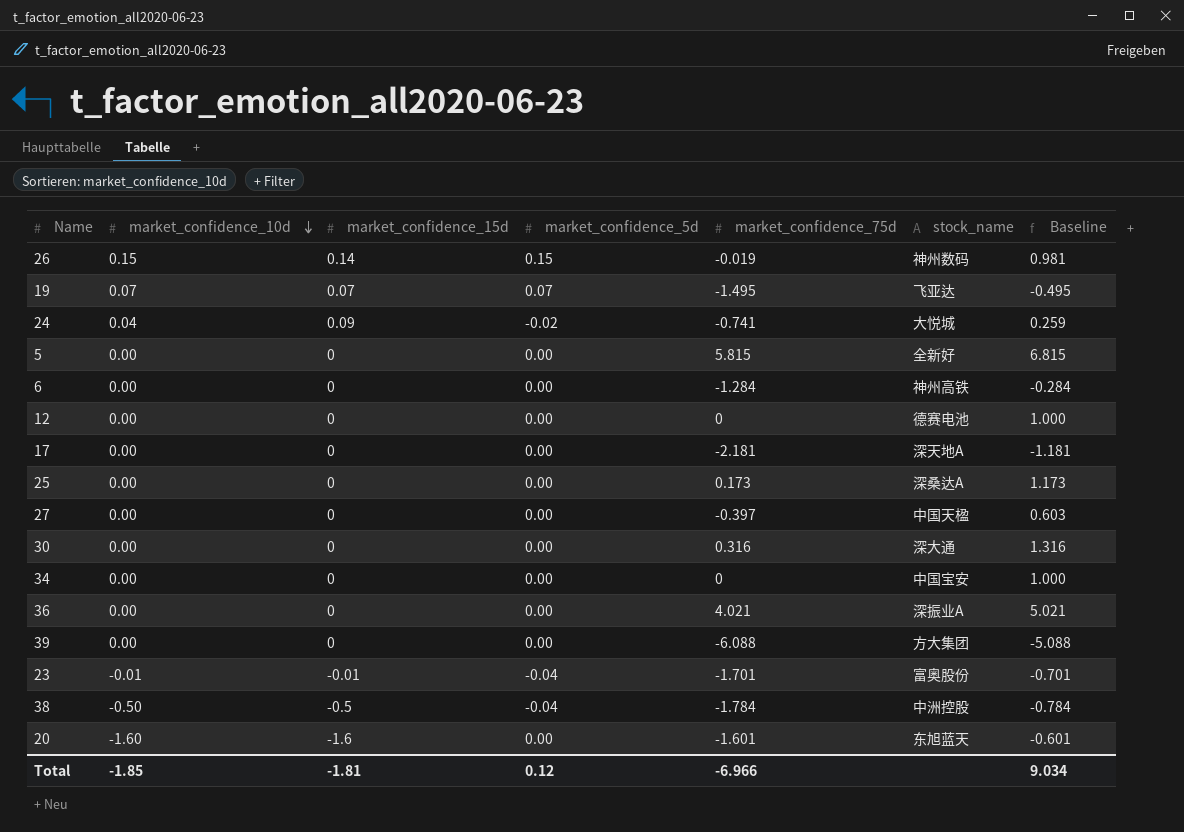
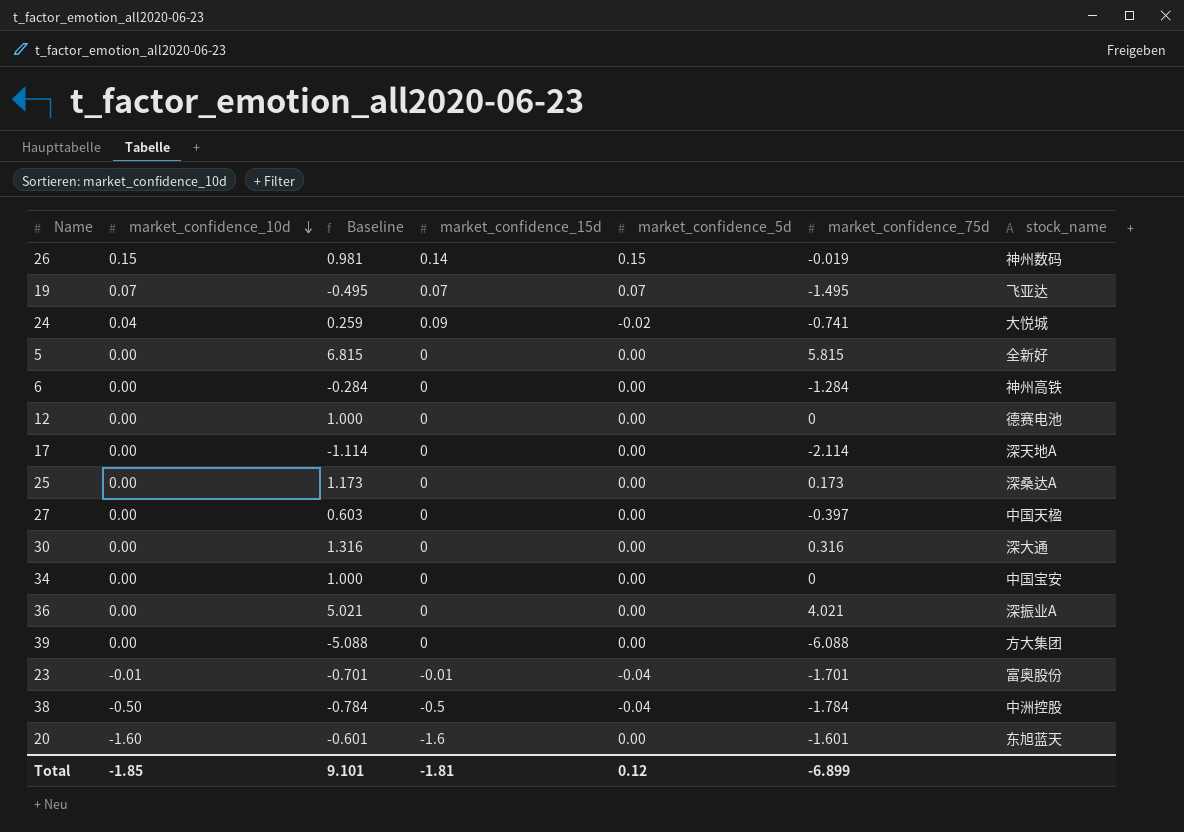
column Baseline | position: 7 -> 3
17 | Baseline: -1.181 -> -1.114
17 | market_confidence_75d: -2.181 -> -2.114
Total | Baseline: 9.034 -> 9.101
Total | market_confidence_75d: -6.966 -> -6.899

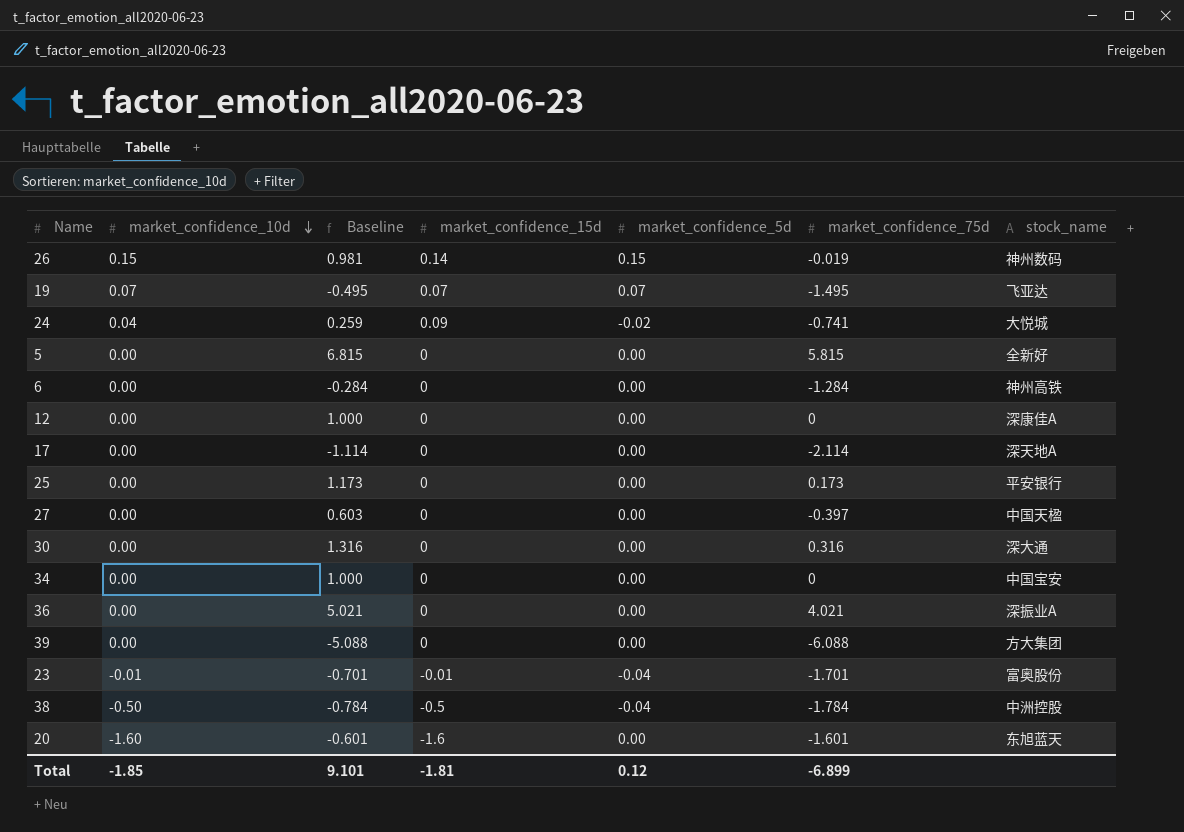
12 | stock_name: 德赛电池 -> 深康佳A
25 | stock_name: 深桑达A -> 平安银行

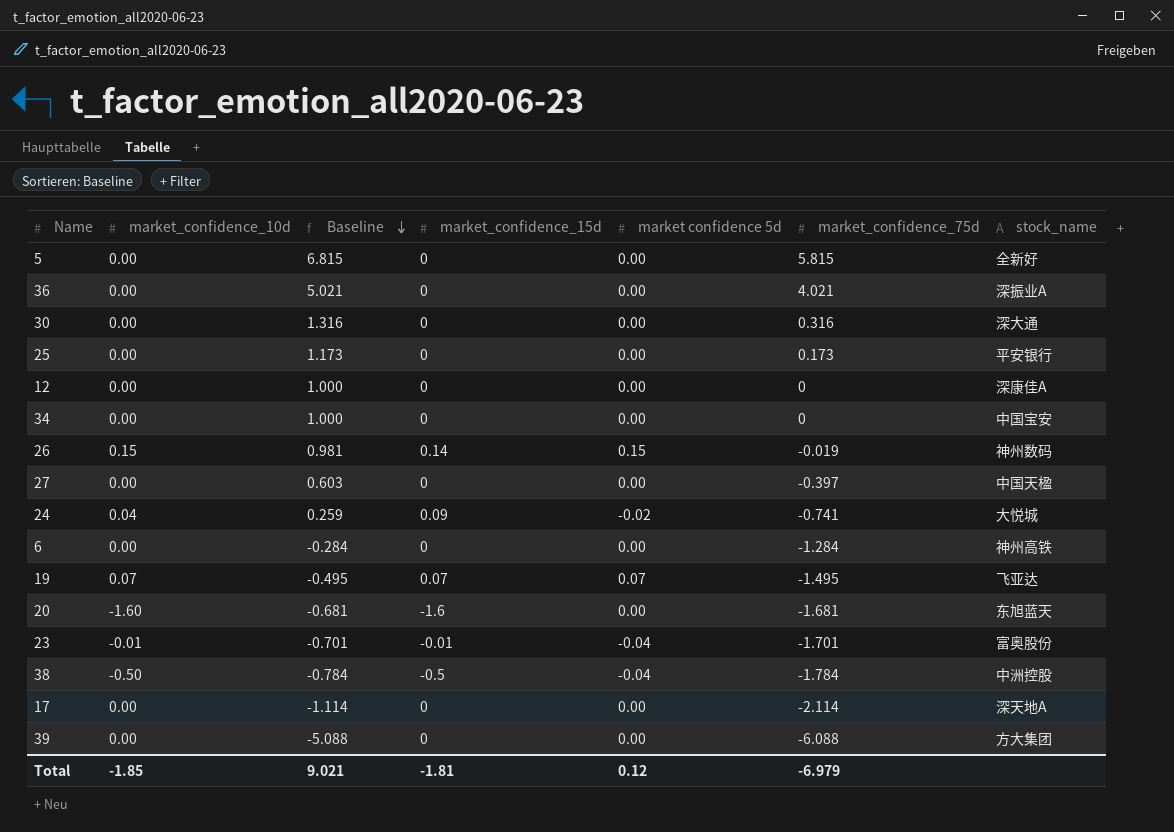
row order: market_confidence_10d descending -> Baseline descending
column name: market_confidence_5d -> market confidence 5d
20 | Baseline: -0.601 -> -0.681
20 | market_confidence_75d: -1.601 -> -1.681
Total | Baseline: 9.101 -> 9.021
Total | market_confidence_75d: -6.899 -> -6.979

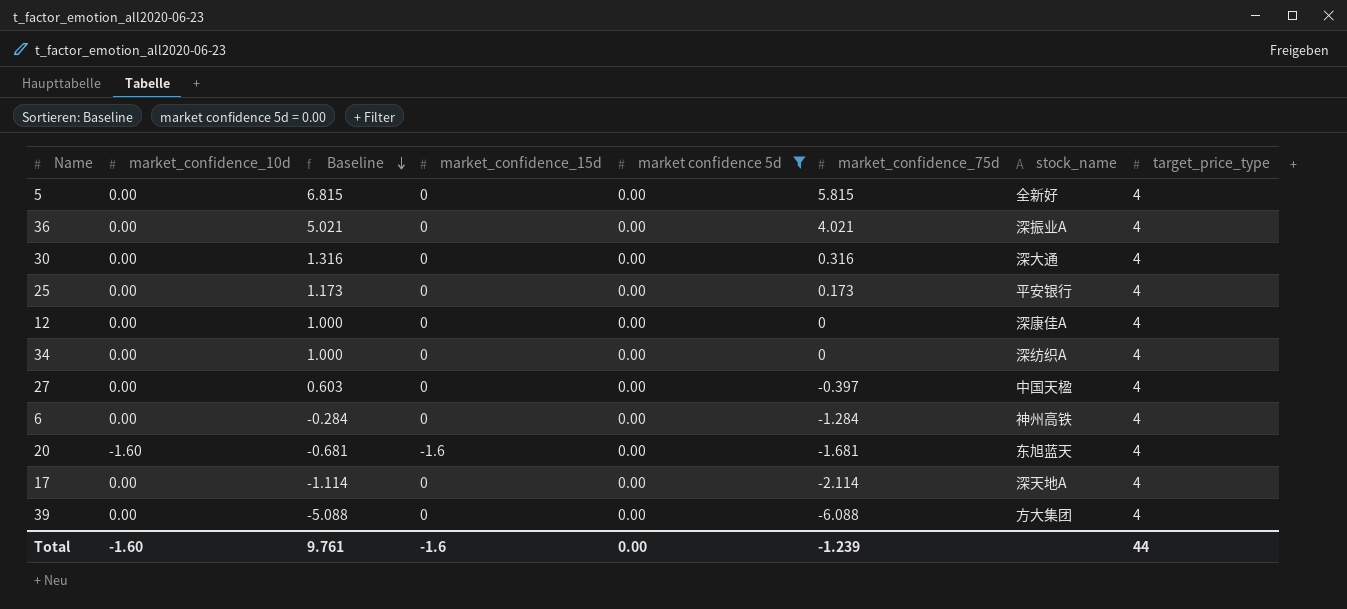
filter: none -> market confidence 5d = 0.00
column target_price_type | position: none -> 8
34 | stock_name: 中国宝安 -> 深纺织A
Total | market_confidence_10d: -1.85 -> -1.60
Total | Baseline: 9.021 -> 9.761
Total | market_confidence_15d: -1.81 -> -1.6
Total | market confidence 5d: 0.12 -> 0.00
Total | market_confidence_75d: -6.979 -> -1.239

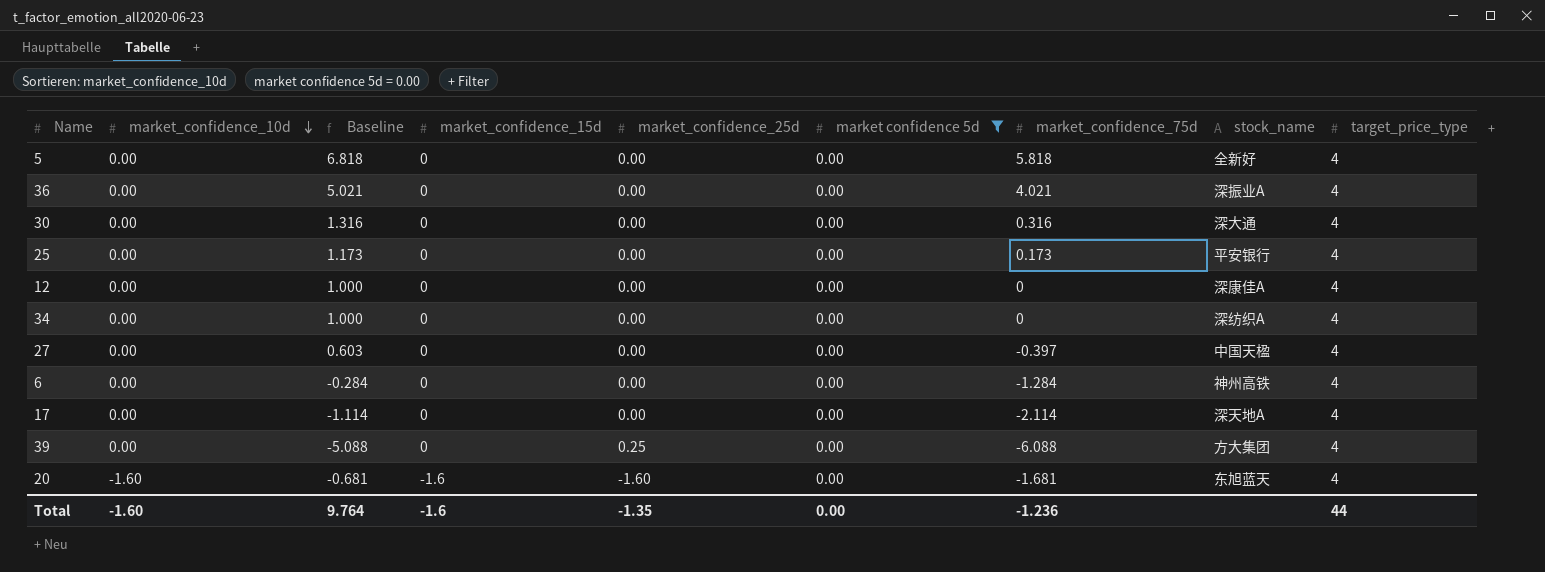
row order: Baseline descending -> market_confidence_10d descending
column market_confidence_25d | position: none -> 5
5 | Baseline: 6.815 -> 6.818
5 | market_confidence_75d: 5.815 -> 5.818
Total | Baseline: 9.761 -> 9.764
Total | market_confidence_75d: -1.239 -> -1.236

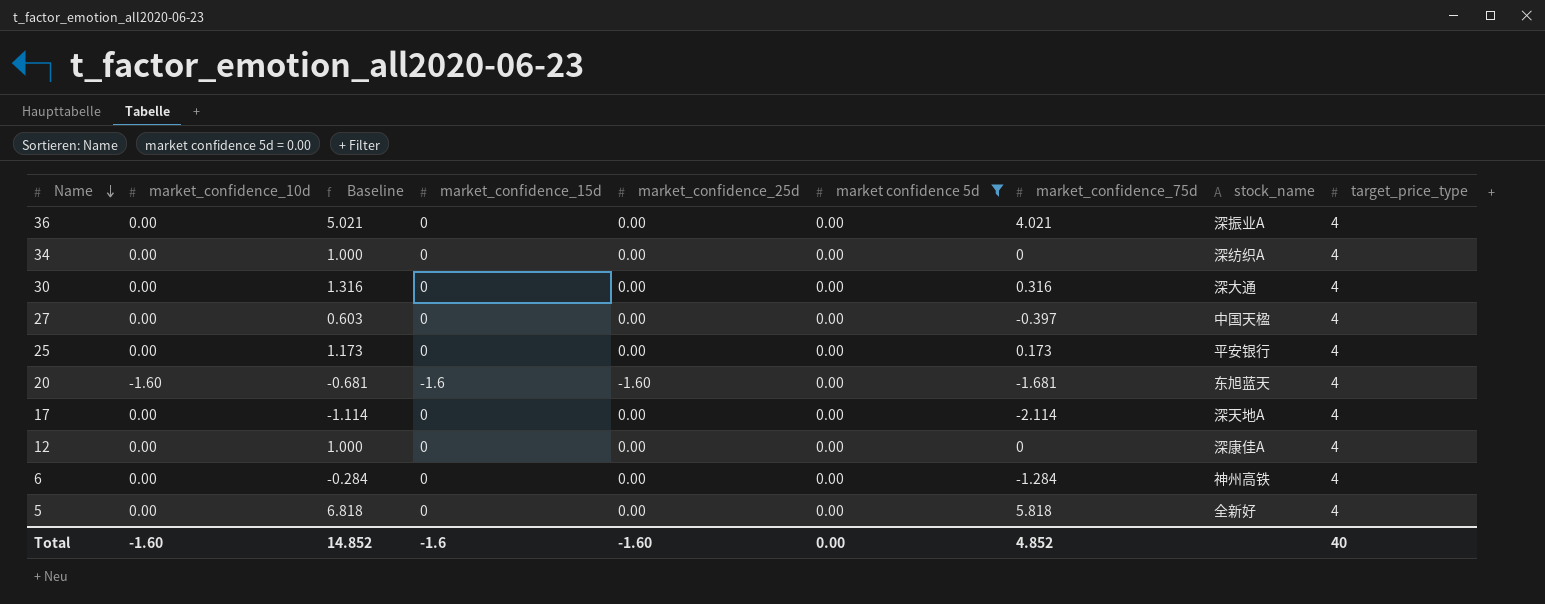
row order: market_confidence_10d descending -> Name descending
row 39: 0.00 | -5.088 | 0 | 0.25 | 0.00 | -6.088 | 方大集团 | 4 -> none
Total | Baseline: 9.764 -> 14.852
Total | market_confidence_25d: -1.35 -> -1.60
Total | market_confidence_75d: -1.236 -> 4.852
Total | target_price_type: 44 -> 40

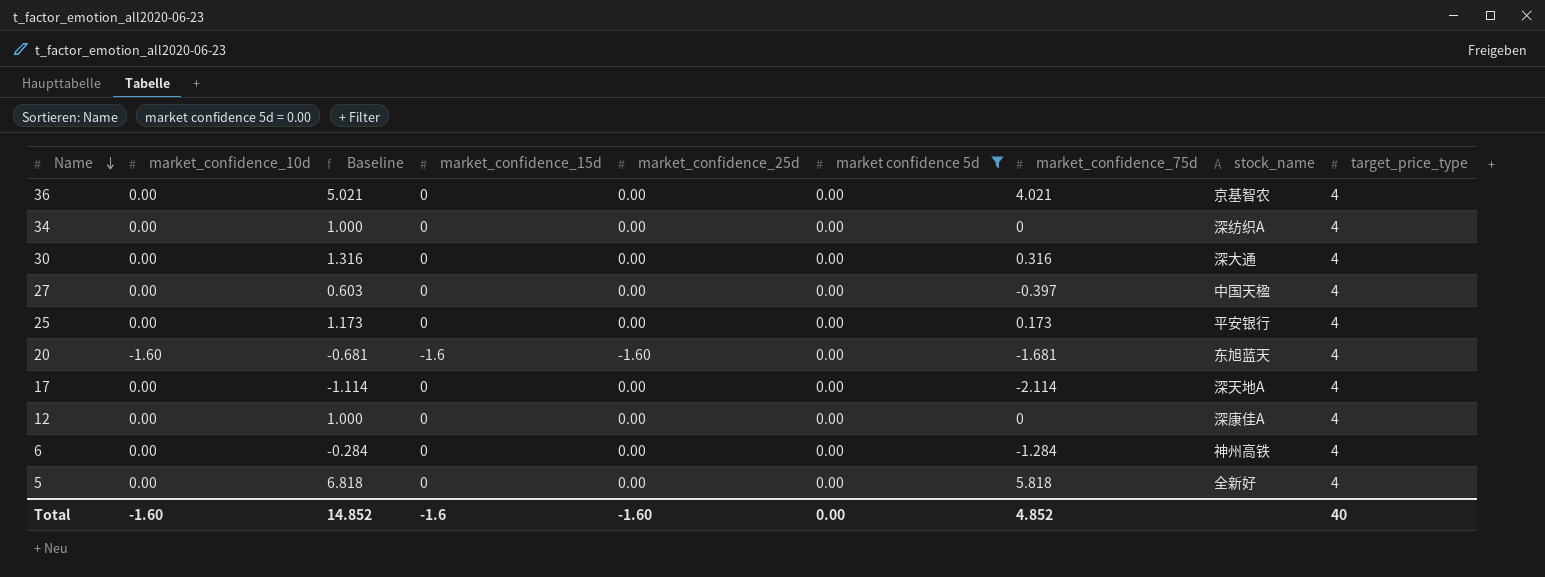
36 | stock_name: 深振业A -> 京基智农

